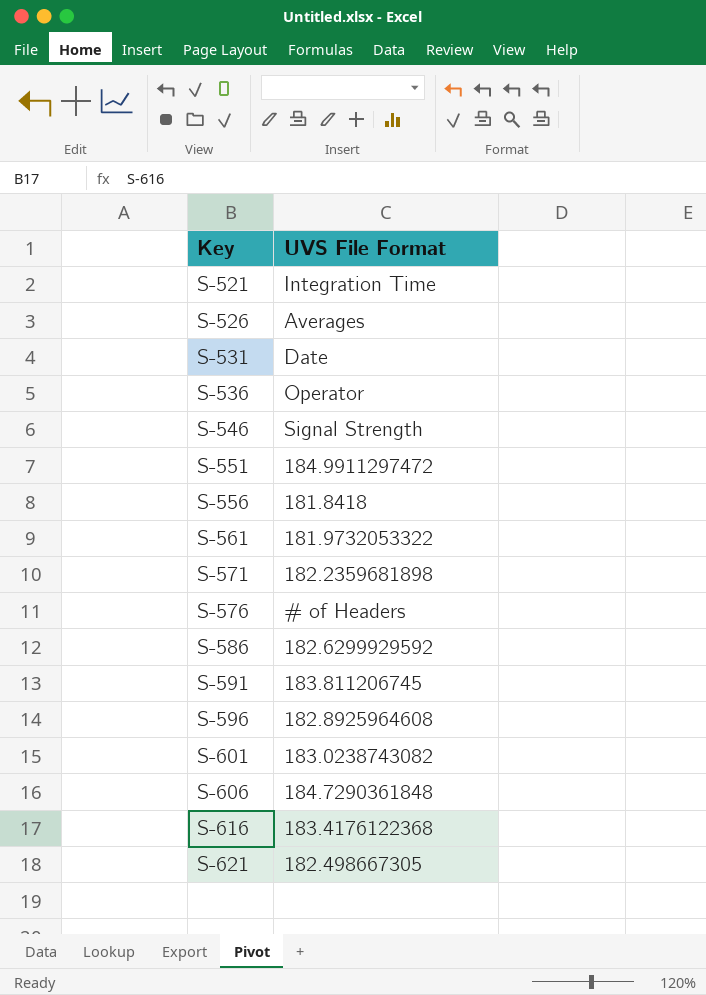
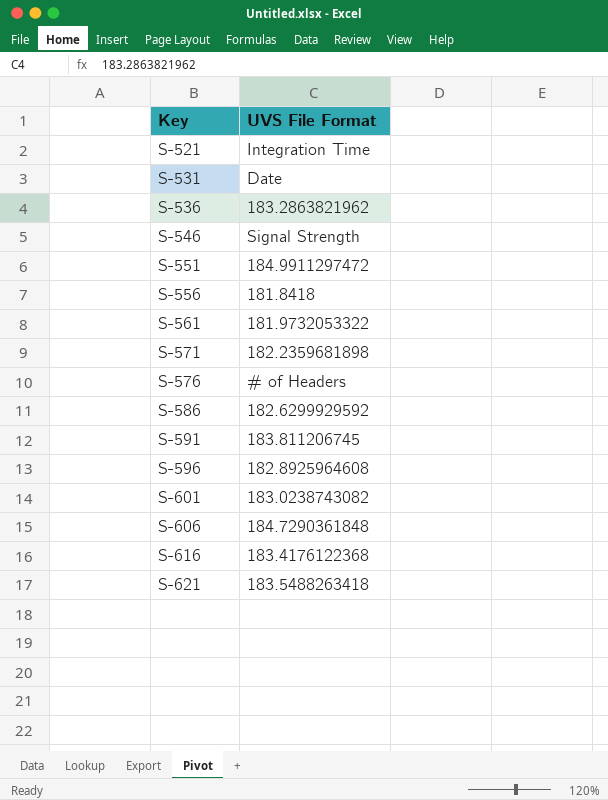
row S-526: Averages -> none
S-536 | UVS File Format: Operator -> 183.2863821962
S-621 | UVS File Format: 182.498667305 -> 183.5488263418

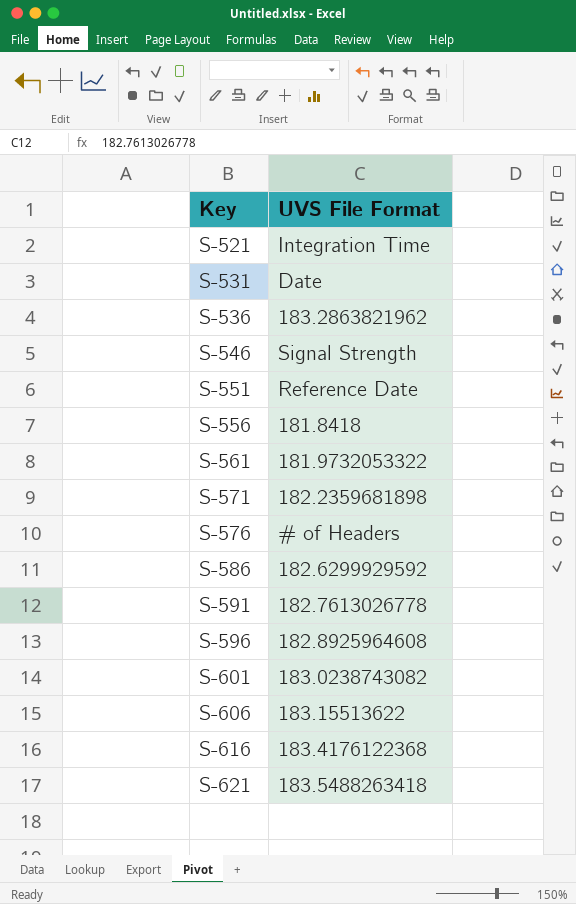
S-551 | UVS File Format: 184.9911297472 -> Reference Date
S-591 | UVS File Format: 183.811206745 -> 182.7613026778
S-606 | UVS File Format: 184.7290361848 -> 183.15513622

